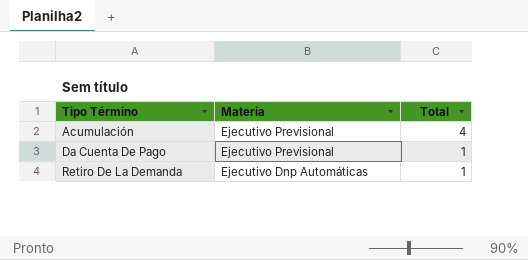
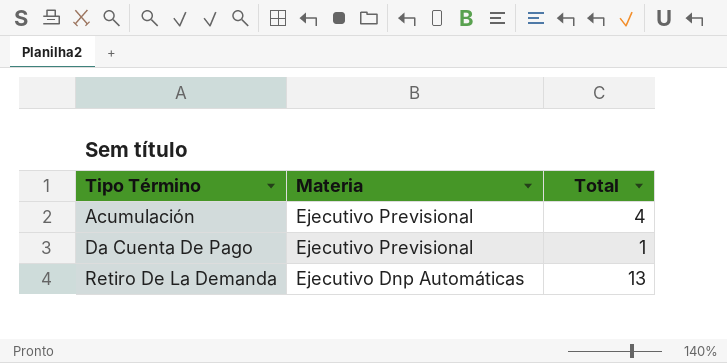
Retiro De La Demanda | Total: 1 -> 13

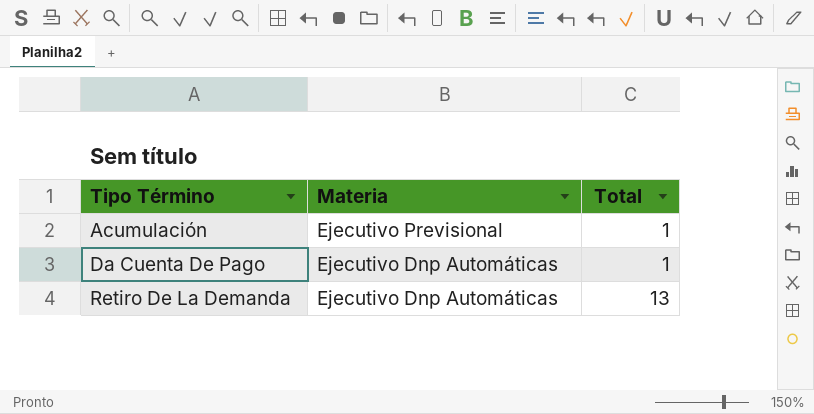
Acumulación | Total: 4 -> 1
Da Cuenta De Pago | Materia: Ejecutivo Previsional -> Ejecutivo Dnp Automáticas

